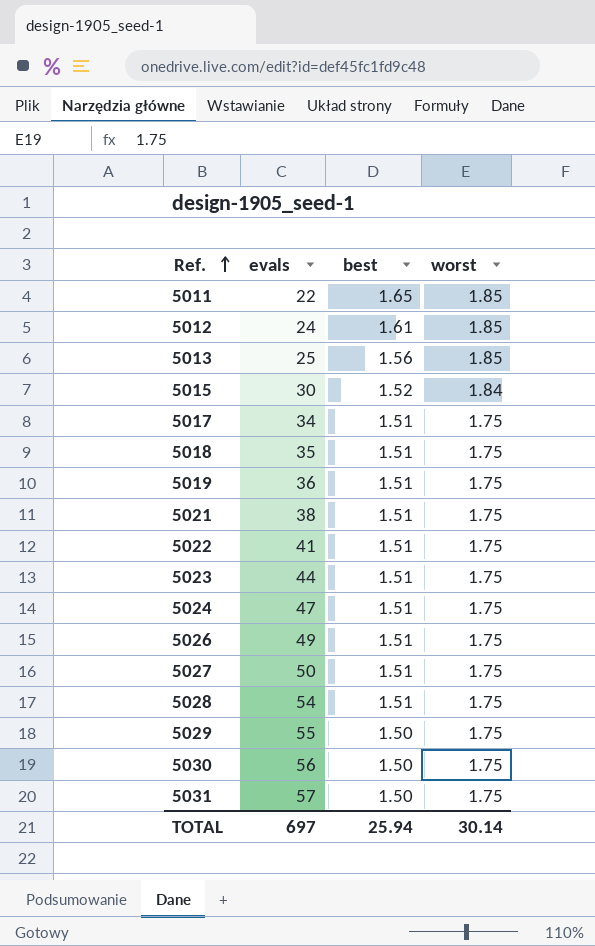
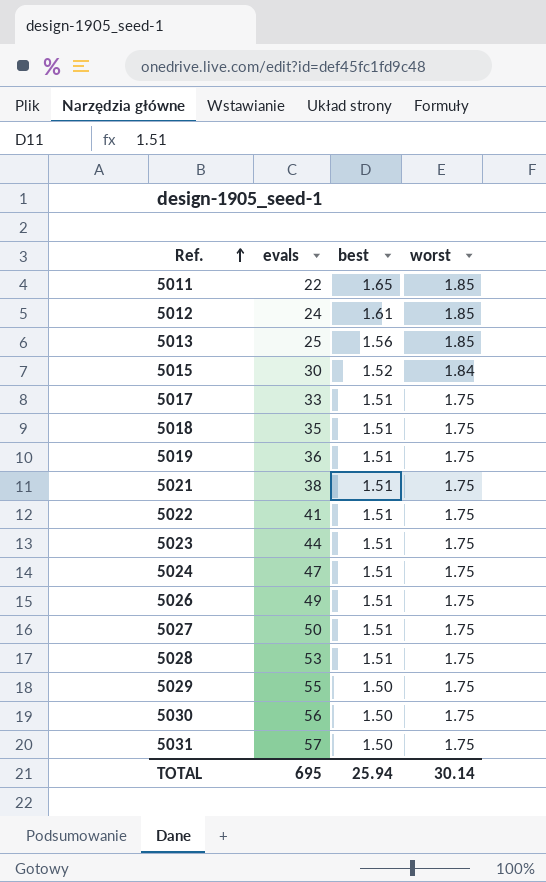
5017 | evals: 34 -> 33
5028 | evals: 54 -> 53
TOTAL | evals: 697 -> 695

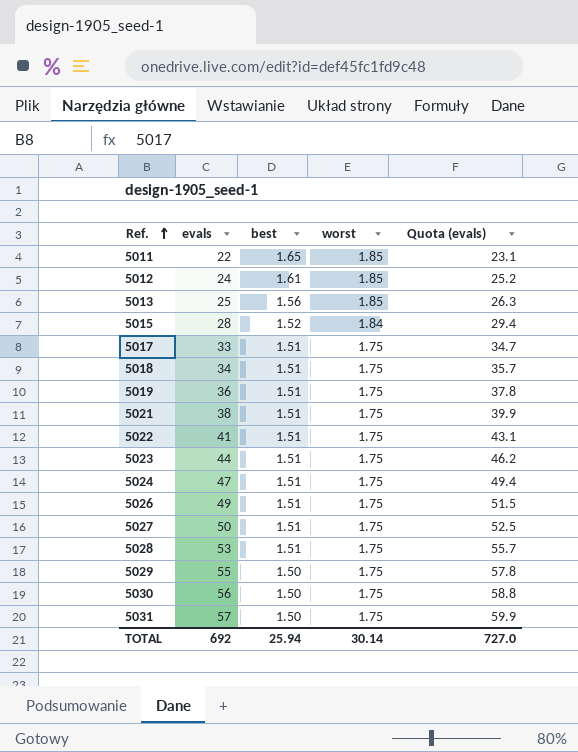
column Quota (evals) | formula: none -> [evals] * 1.05
5015 | evals: 30 -> 28
5018 | evals: 35 -> 34
TOTAL | evals: 695 -> 692

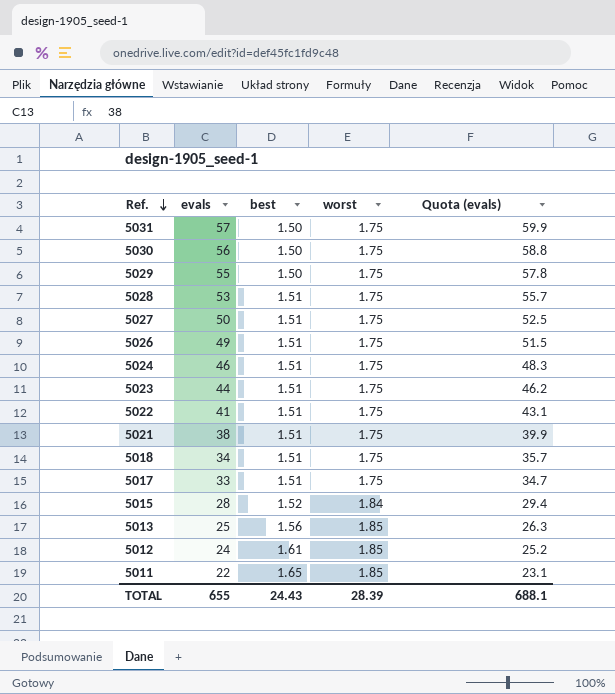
row order: Ref. ascending -> Ref. descending
row 5019: 36 | 1.51 | 1.75 | 37.8 -> none
5024 | evals: 47 -> 46
5024 | Quota (evals): 49.4 -> 48.3
TOTAL | evals: 692 -> 655
TOTAL | best: 25.94 -> 24.43
TOTAL | worst: 30.14 -> 28.39
TOTAL | Quota (evals): 727.0 -> 688.1

